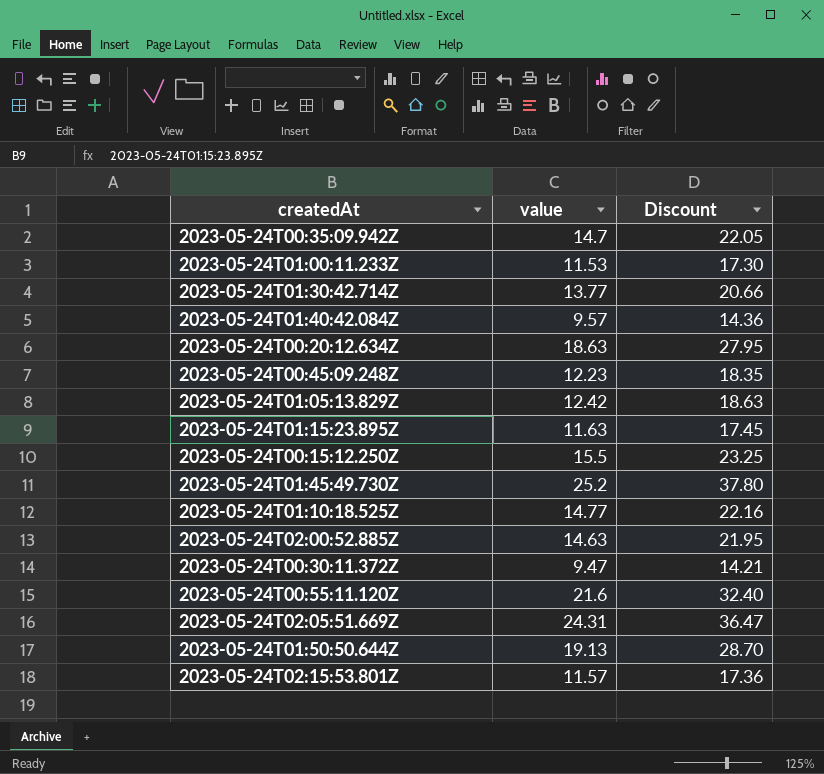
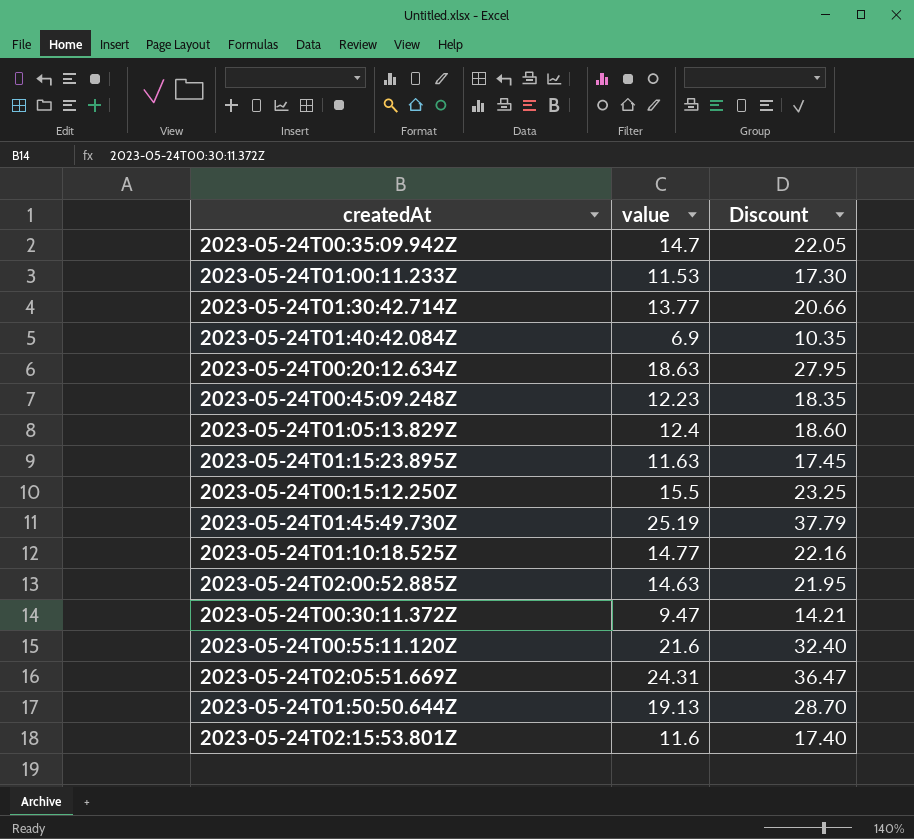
2023-05-24T01:40:42.084Z | value: 9.57 -> 6.9
2023-05-24T01:40:42.084Z | Discount: 14.36 -> 10.35
2023-05-24T01:05:13.829Z | value: 12.42 -> 12.4
2023-05-24T01:05:13.829Z | Discount: 18.63 -> 18.60
2023-05-24T01:45:49.730Z | value: 25.2 -> 25.19
2023-05-24T01:45:49.730Z | Discount: 37.80 -> 37.79
2023-05-24T02:15:53.801Z | value: 11.57 -> 11.6
2023-05-24T02:15:53.801Z | Discount: 17.36 -> 17.40

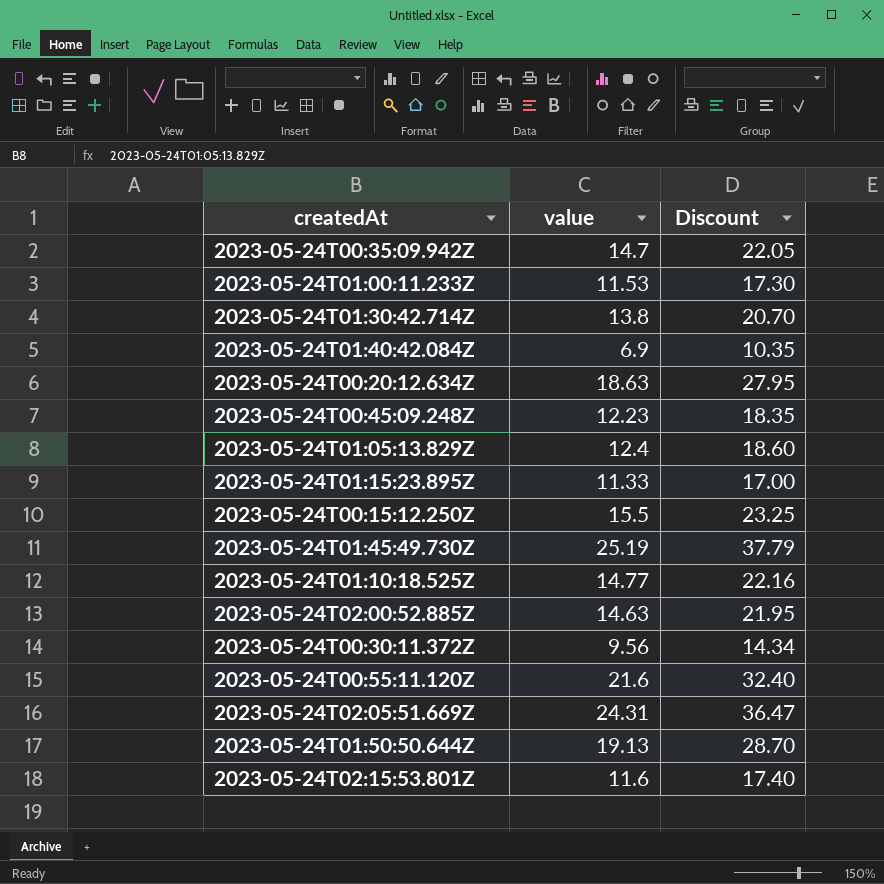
2023-05-24T01:30:42.714Z | value: 13.77 -> 13.8
2023-05-24T01:30:42.714Z | Discount: 20.66 -> 20.70
2023-05-24T01:15:23.895Z | value: 11.63 -> 11.33
2023-05-24T01:15:23.895Z | Discount: 17.45 -> 17.00
2023-05-24T00:30:11.372Z | value: 9.47 -> 9.56
2023-05-24T00:30:11.372Z | Discount: 14.21 -> 14.34

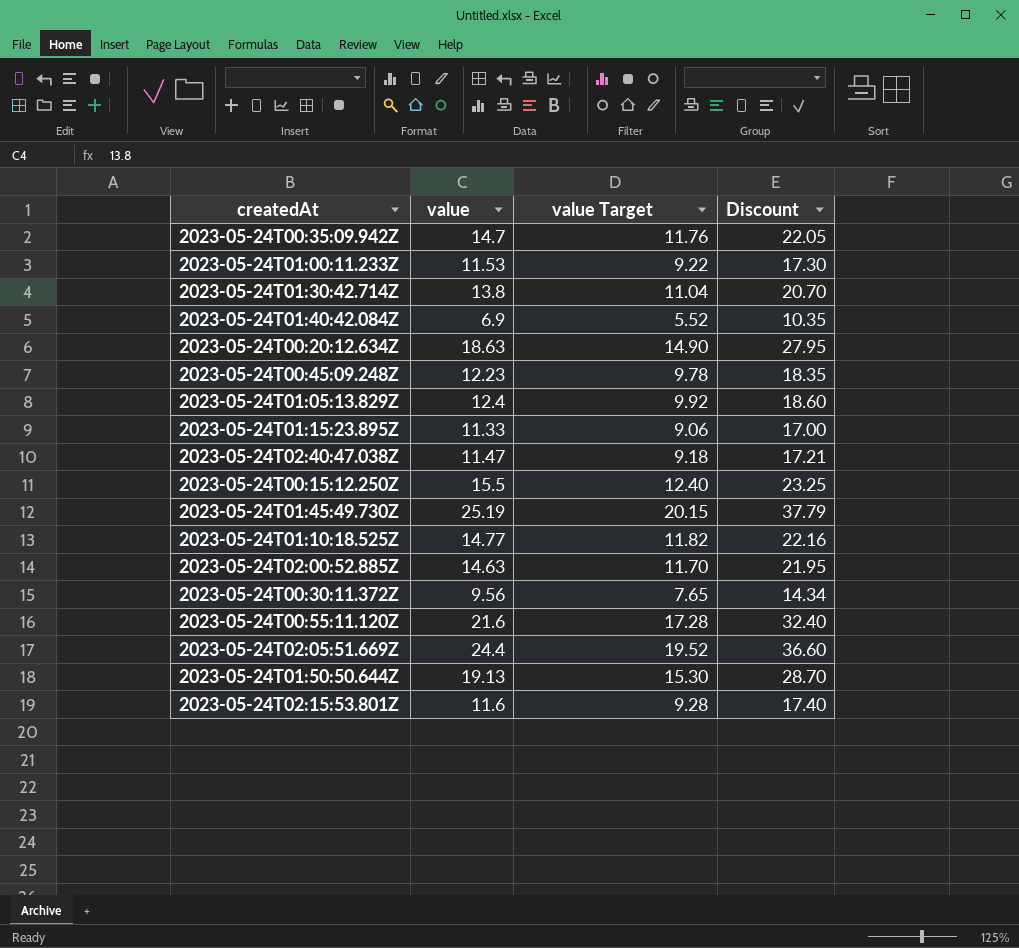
column value Target | formula: none -> [value] * 0.8
row 2023-05-24T02:40:47.038Z: none -> 11.47 | 9.18 | 17.21
2023-05-24T02:05:51.669Z | value: 24.31 -> 24.4
2023-05-24T02:05:51.669Z | Discount: 36.47 -> 36.60

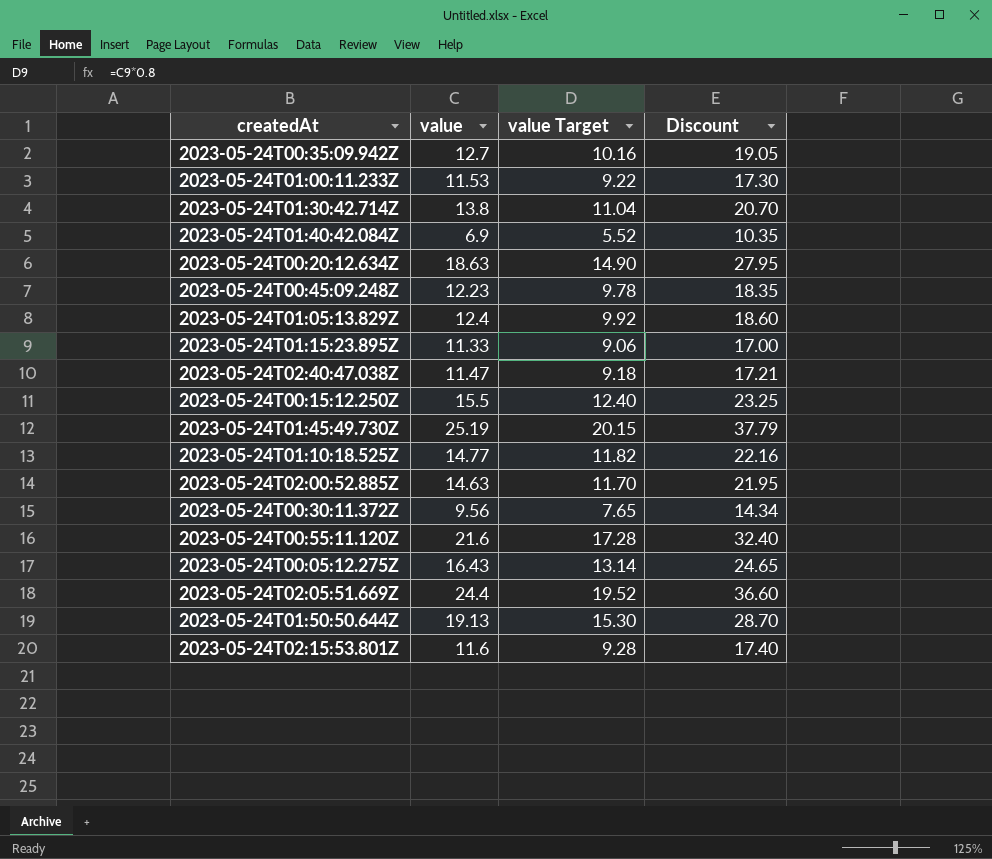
2023-05-24T00:35:09.942Z | value: 14.7 -> 12.7
2023-05-24T00:35:09.942Z | value Target: 11.76 -> 10.16
2023-05-24T00:35:09.942Z | Discount: 22.05 -> 19.05
row 2023-05-24T00:05:12.275Z: none -> 16.43 | 13.14 | 24.65

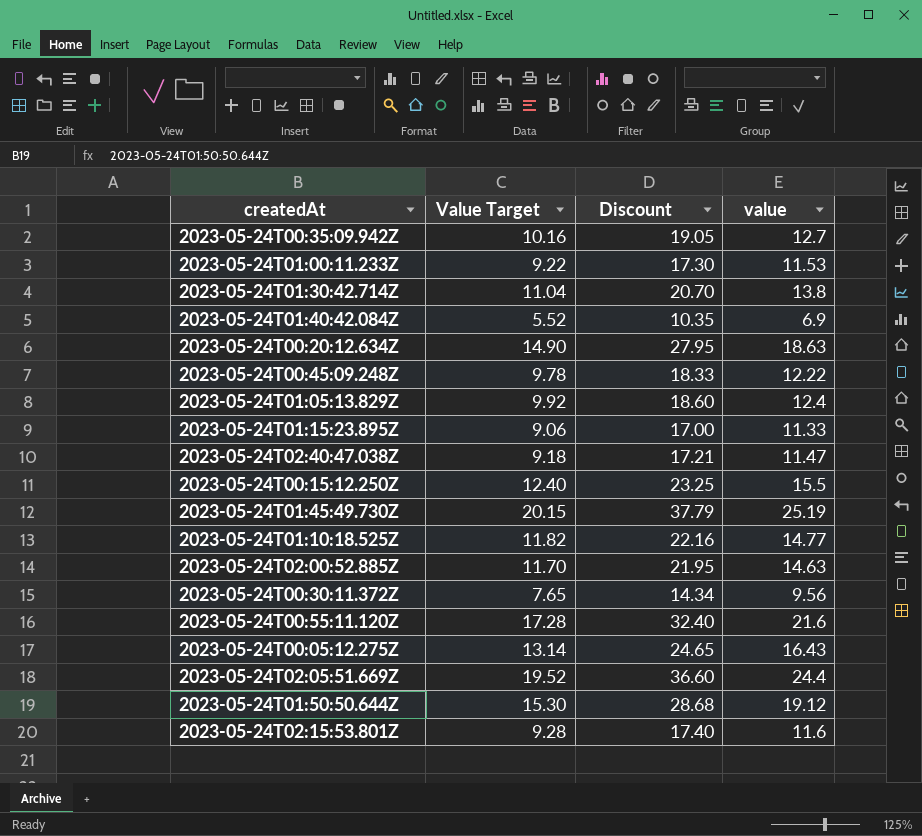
column name: value Target -> Value Target
column value | position: 2 -> 4
2023-05-24T00:45:09.248Z | Discount: 18.35 -> 18.33
2023-05-24T00:45:09.248Z | value: 12.23 -> 12.22
2023-05-24T01:50:50.644Z | Discount: 28.70 -> 28.68
2023-05-24T01:50:50.644Z | value: 19.13 -> 19.12

